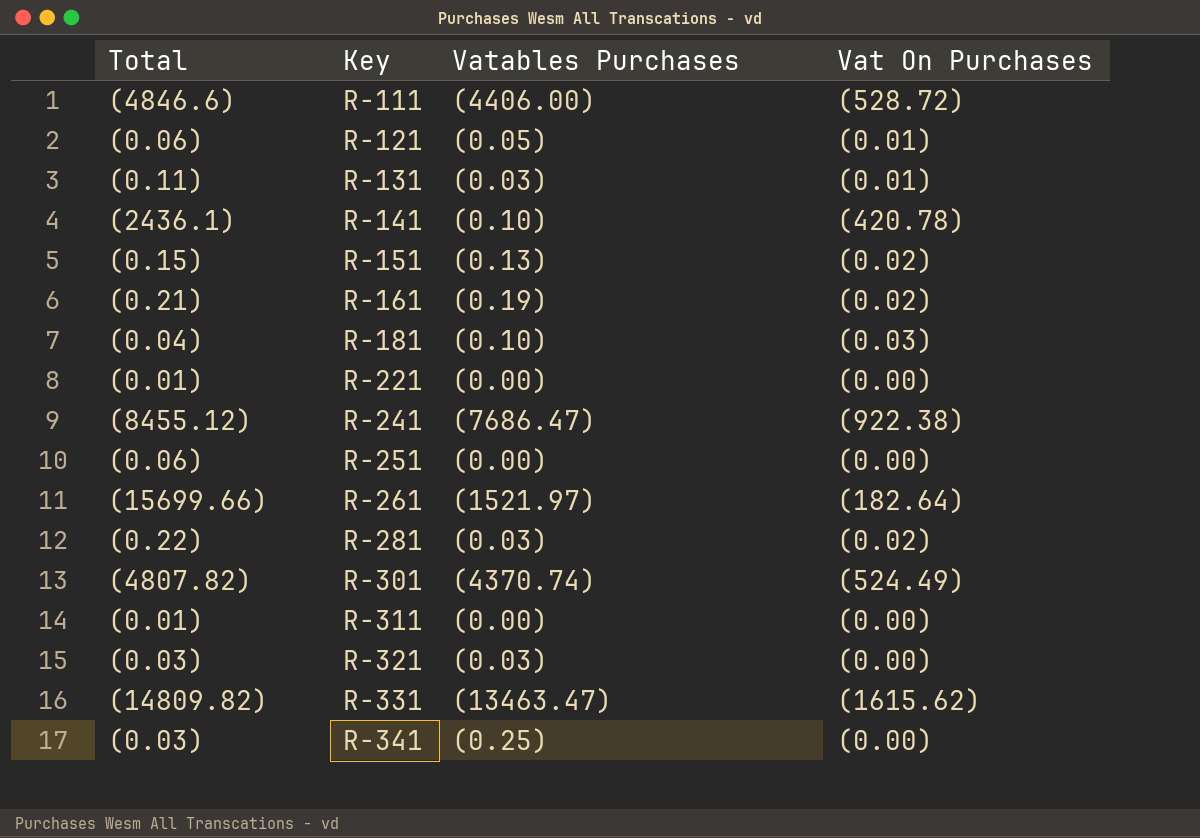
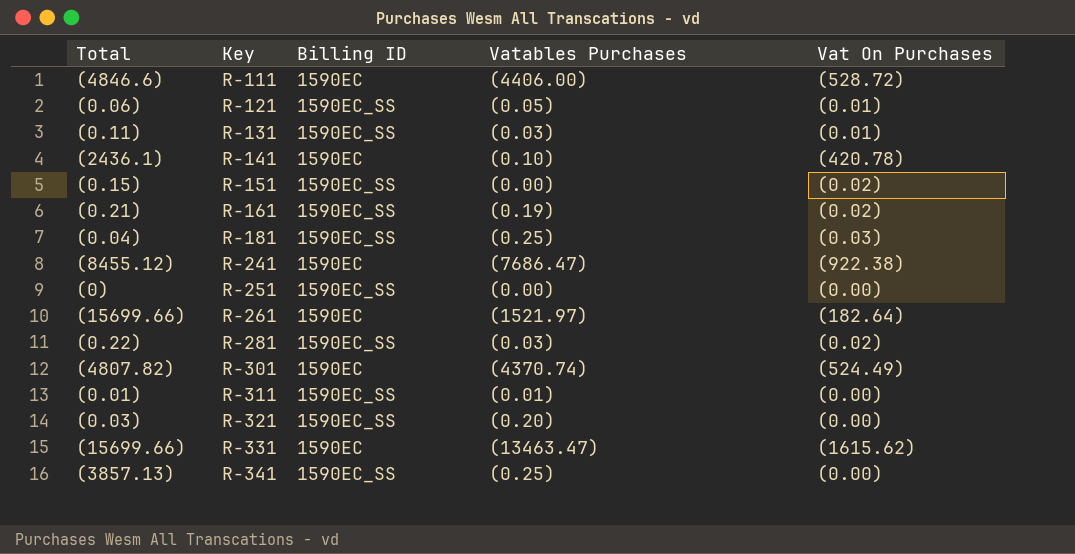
column Billing ID | position: none -> 3
row R-221: (0.01) | (0.00) | (0.00) -> none
R-151 | Vatables Purchases: (0.13) -> (0.00)
R-181 | Vatables Purchases: (0.10) -> (0.25)
R-251 | Total: (0.06) -> (0)
R-311 | Vatables Purchases: (0.00) -> (0.01)
R-321 | Vatables Purchases: (0.03) -> (0.20)
R-331 | Total: (14809.82) -> (15699.66)
R-341 | Total: (0.03) -> (3857.13)

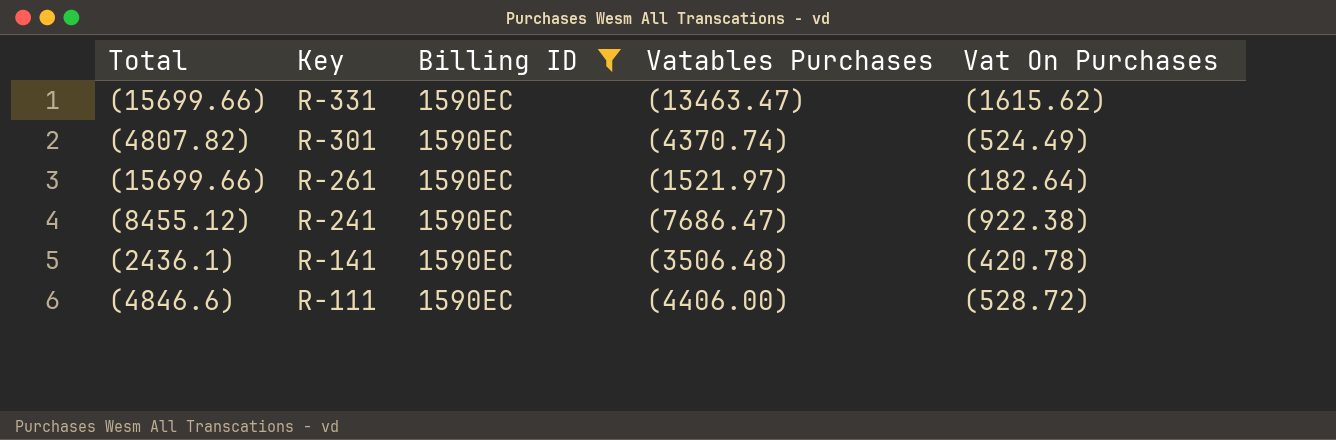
filter: none -> Billing ID = 1590EC
row order: Key ascending -> Key descending
R-141 | Vatables Purchases: (0.10) -> (3506.48)

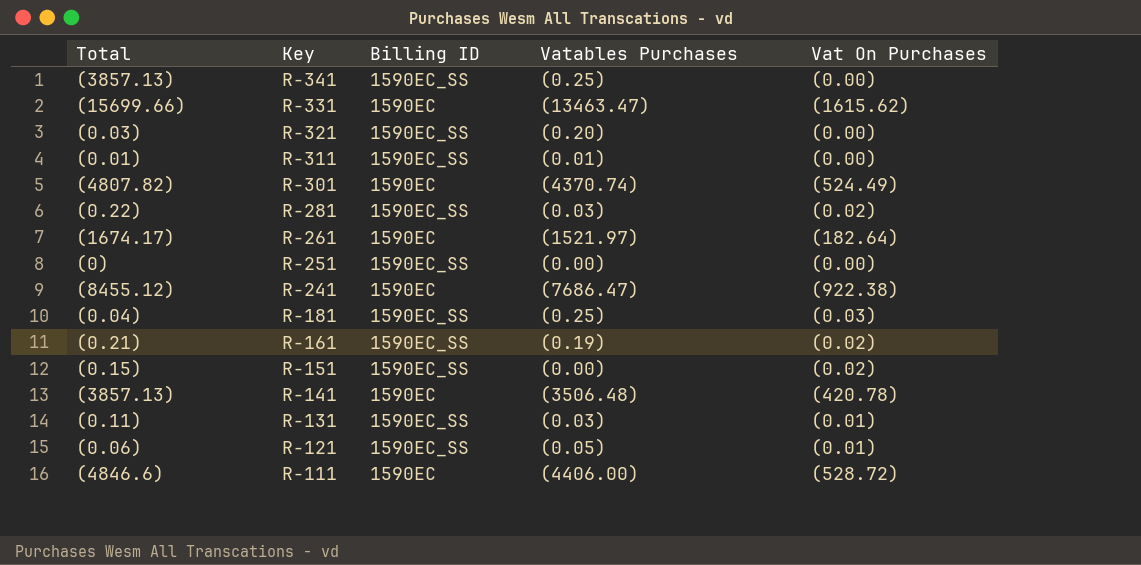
filter: Billing ID = 1590EC -> none
R-261 | Total: (15699.66) -> (1674.17)
R-141 | Total: (2436.1) -> (3857.13)

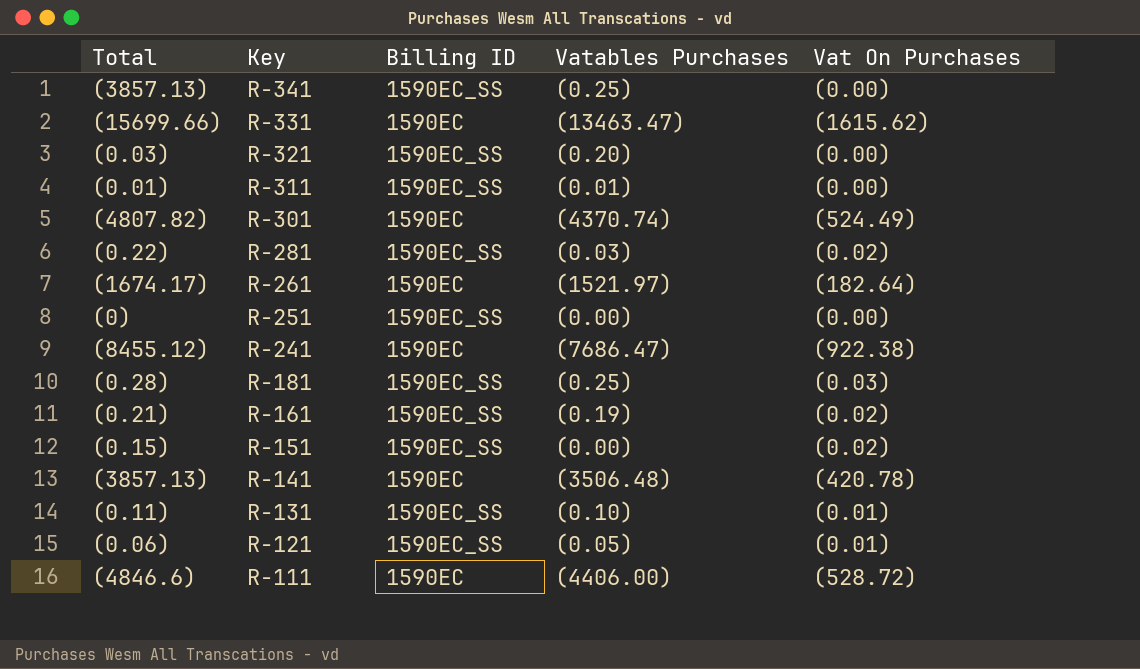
R-181 | Total: (0.04) -> (0.28)
R-131 | Vatables Purchases: (0.03) -> (0.10)

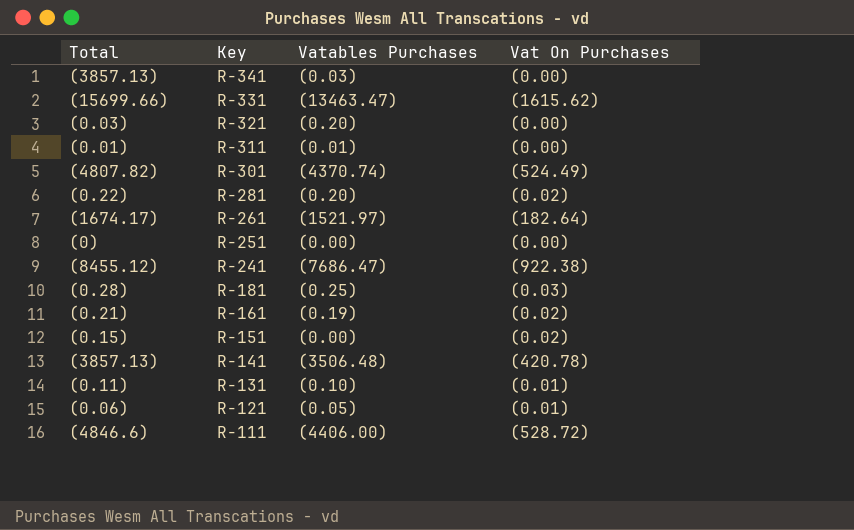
column Billing ID | position: 3 -> none
R-341 | Vatables Purchases: (0.25) -> (0.03)
R-281 | Vatables Purchases: (0.03) -> (0.20)

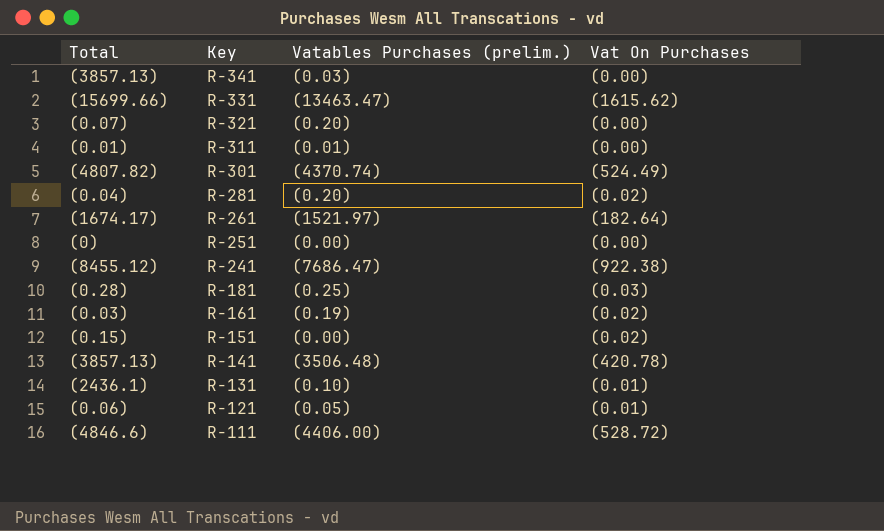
column name: Vatables Purchases -> Vatables Purchases (prelim.)
R-321 | Total: (0.03) -> (0.07)
R-281 | Total: (0.22) -> (0.04)
R-161 | Total: (0.21) -> (0.03)
R-131 | Total: (0.11) -> (2436.1)

